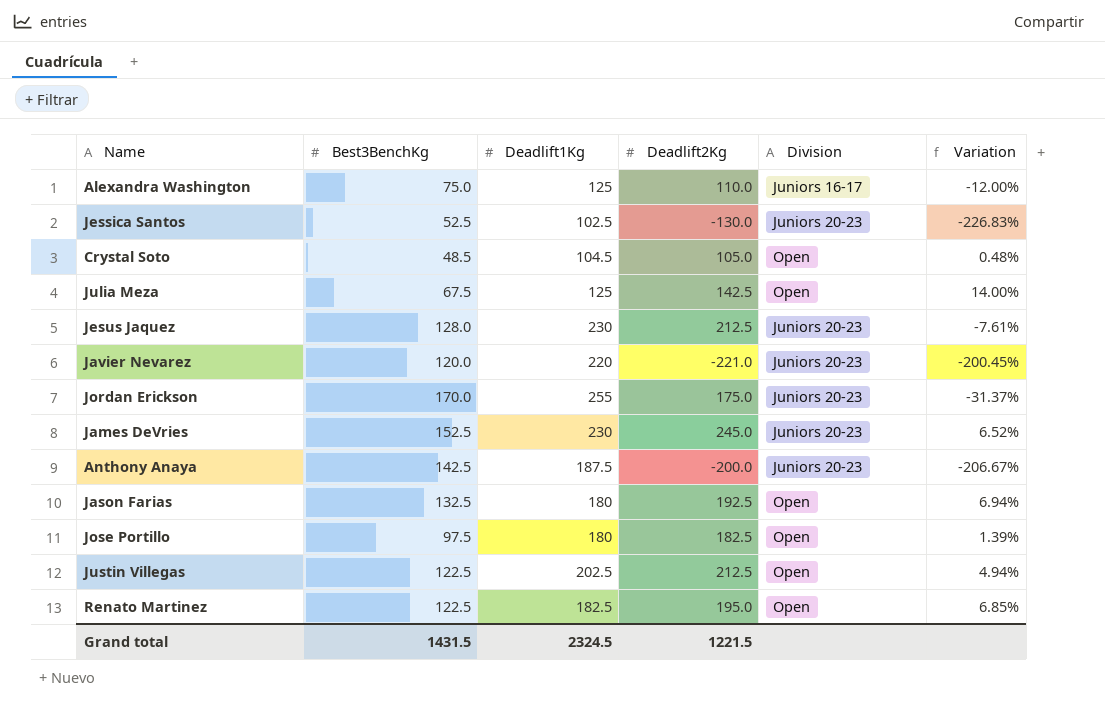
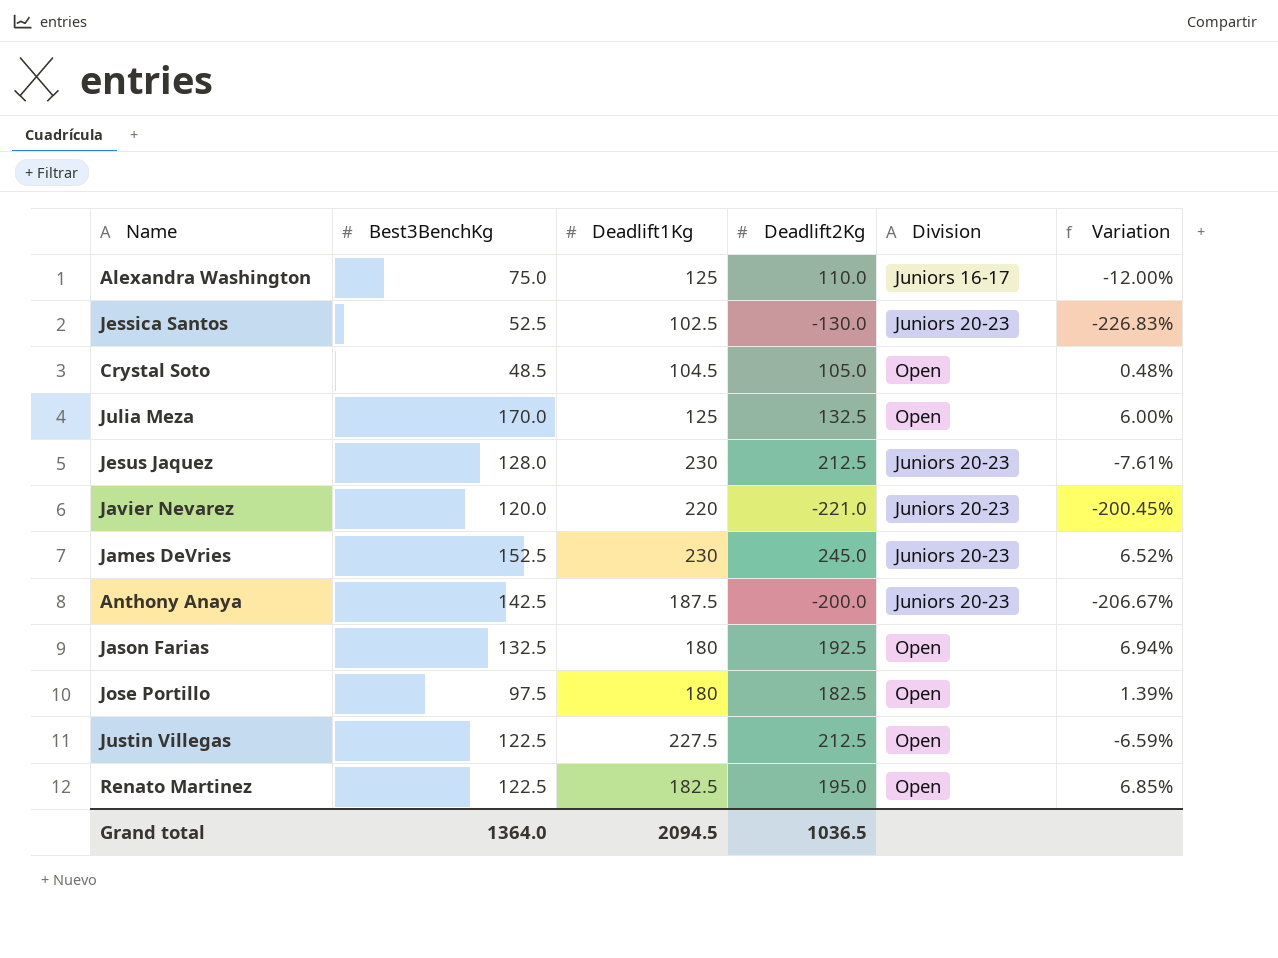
row Jordan Erickson: 170.0 | 255 | 175.0 | Juniors 20-23 | -31.37% -> none
Julia Meza | Best3BenchKg: 67.5 -> 170.0
Julia Meza | Deadlift2Kg: 142.5 -> 132.5
Julia Meza | Variation: 14.00% -> 6.00%
Justin Villegas | Deadlift1Kg: 202.5 -> 227.5
Justin Villegas | Variation: 4.94% -> -6.59%
Grand total | Best3BenchKg: 1431.5 -> 1364.0
Grand total | Deadlift1Kg: 2324.5 -> 2094.5
Grand total | Deadlift2Kg: 1221.5 -> 1036.5

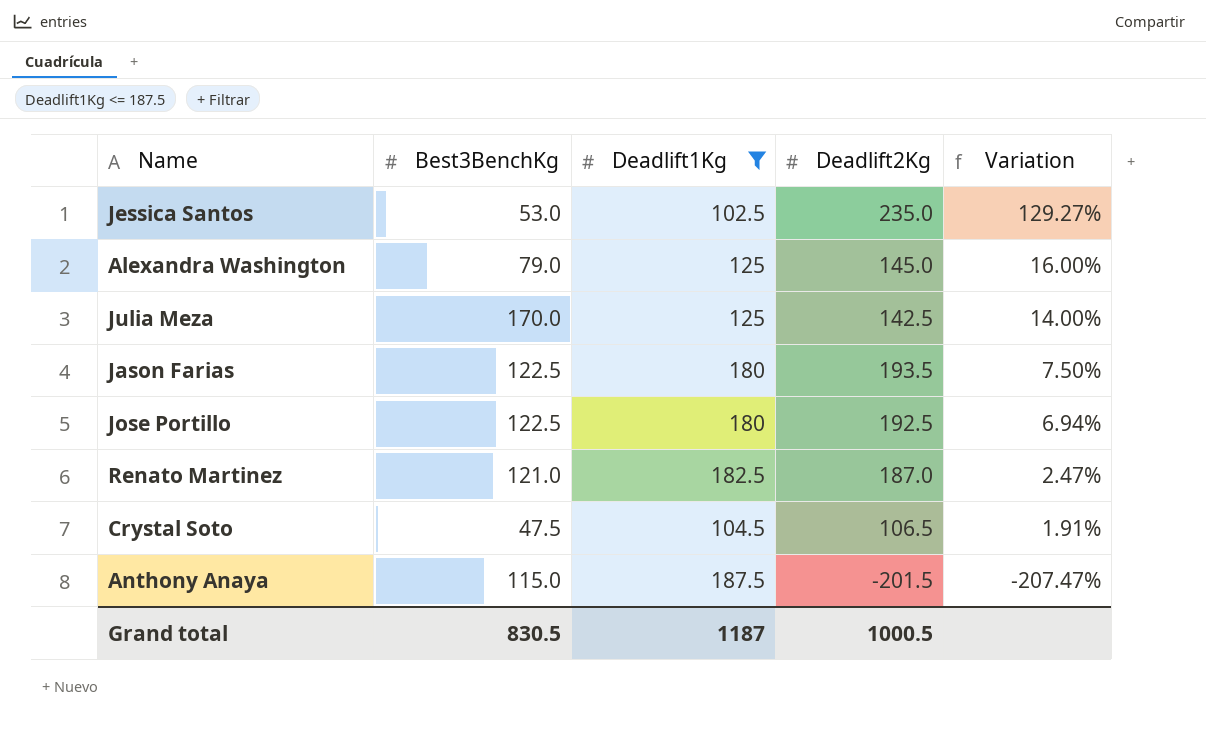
filter: none -> Deadlift1Kg <= 187.5
row order: none -> Variation descending
column Division | position: 5 -> none
Jessica Santos | Best3BenchKg: 52.5 -> 53.0
Jessica Santos | Deadlift2Kg: -130.0 -> 235.0
Jessica Santos | Variation: -226.83% -> 129.27%
Alexandra Washington | Best3BenchKg: 75.0 -> 79.0
Alexandra Washington | Deadlift2Kg: 110.0 -> 145.0
Alexandra Washington | Variation: -12.00% -> 16.00%
Julia Meza | Deadlift2Kg: 132.5 -> 142.5
Julia Meza | Variation: 6.00% -> 14.00%
Jason Farias | Best3BenchKg: 132.5 -> 122.5
Jason Farias | Deadlift2Kg: 192.5 -> 193.5
Jason Farias | Variation: 6.94% -> 7.50%
Jose Portillo | Best3BenchKg: 97.5 -> 122.5
Jose Portillo | Deadlift2Kg: 182.5 -> 192.5
Jose Portillo | Variation: 1.39% -> 6.94%
Renato Martinez | Best3BenchKg: 122.5 -> 121.0
Renato Martinez | Deadlift2Kg: 195.0 -> 187.0
Renato Martinez | Variation: 6.85% -> 2.47%
Crystal Soto | Best3BenchKg: 48.5 -> 47.5
Crystal Soto | Deadlift2Kg: 105.0 -> 106.5
Crystal Soto | Variation: 0.48% -> 1.91%
Anthony Anaya | Best3BenchKg: 142.5 -> 115.0
Anthony Anaya | Deadlift2Kg: -200.0 -> -201.5
Anthony Anaya | Variation: -206.67% -> -207.47%
Grand total | Best3BenchKg: 1364.0 -> 830.5
Grand total | Deadlift1Kg: 2094.5 -> 1187
Grand total | Deadlift2Kg: 1036.5 -> 1000.5

